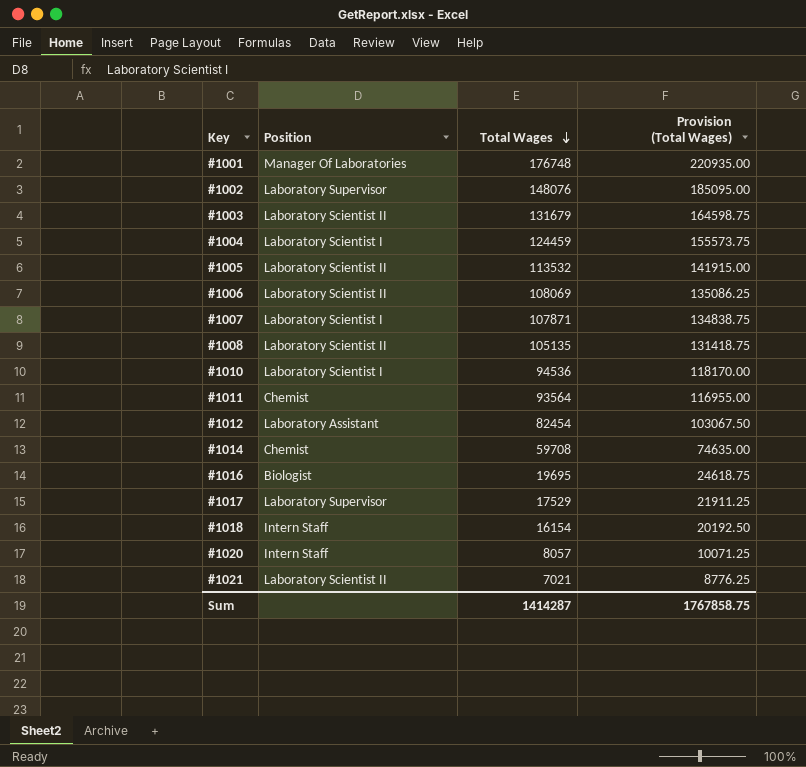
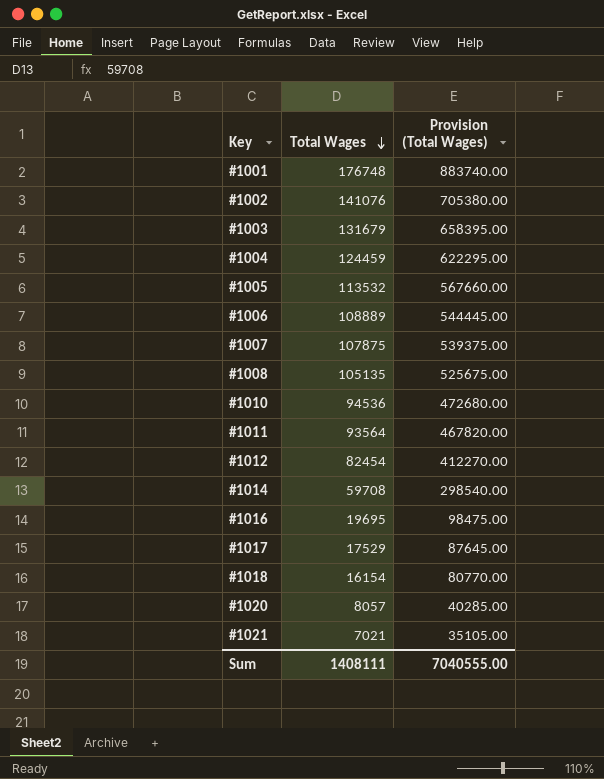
column Position | position: 2 -> none
column Provision (Total Wages) | formula: [Total Wages] * 1.25 -> [Total Wages] * 5
#1002 | Total Wages: 148076 -> 141076
#1006 | Total Wages: 108069 -> 108889
#1007 | Total Wages: 107871 -> 107875
Sum | Total Wages: 1414287 -> 1408111
Sum | Provision (Total Wages): 1767858.75 -> 7040555.00

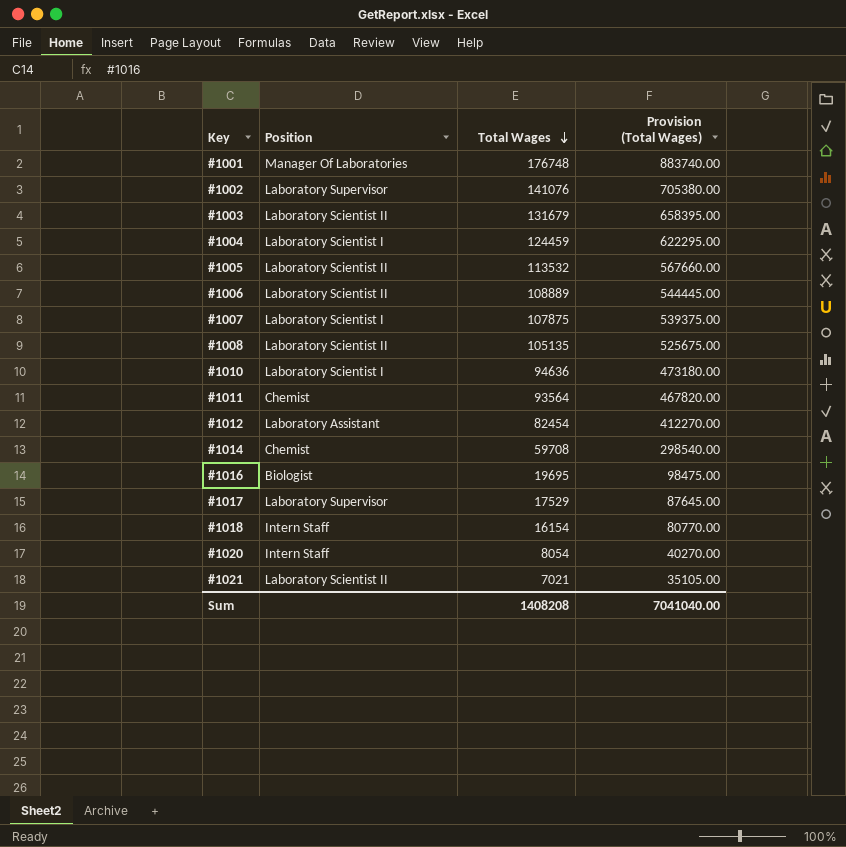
column Position | position: none -> 2
#1010 | Total Wages: 94536 -> 94636
#1010 | Provision (Total Wages): 472680.00 -> 473180.00
#1020 | Total Wages: 8057 -> 8054
#1020 | Provision (Total Wages): 40285.00 -> 40270.00
Sum | Total Wages: 1408111 -> 1408208
Sum | Provision (Total Wages): 7040555.00 -> 7041040.00

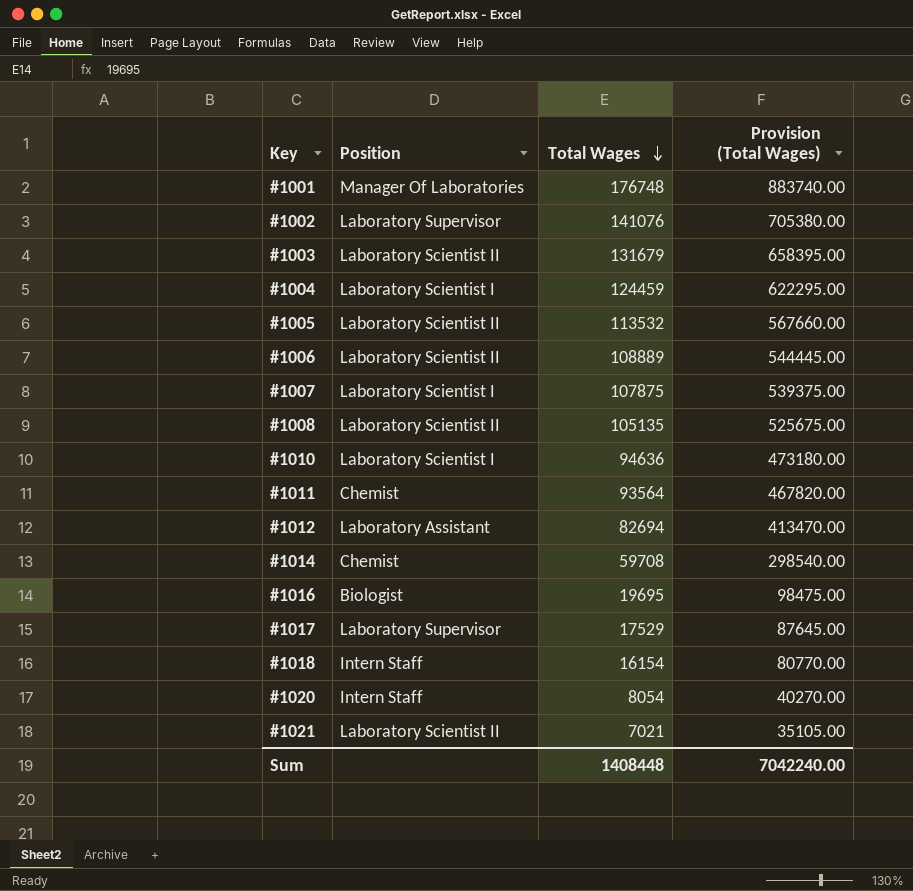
#1012 | Total Wages: 82454 -> 82694
#1012 | Provision (Total Wages): 412270.00 -> 413470.00
Sum | Total Wages: 1408208 -> 1408448
Sum | Provision (Total Wages): 7041040.00 -> 7042240.00

